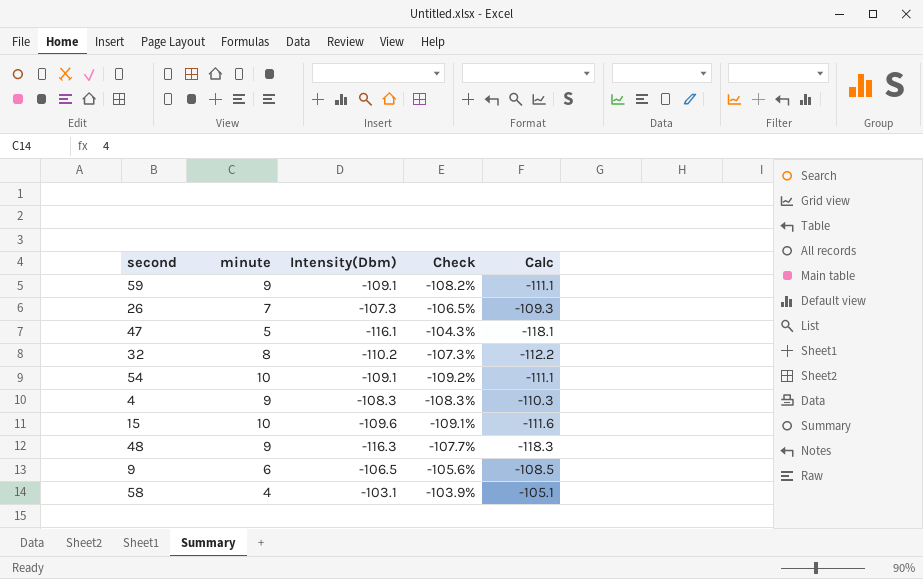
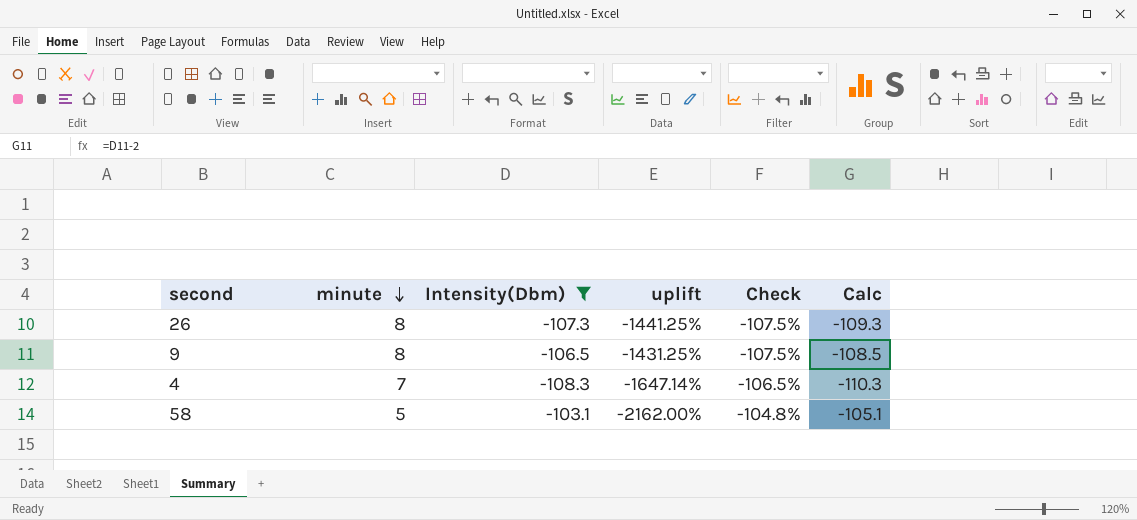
filter: none -> Intensity(Dbm) >= -108.3
row order: none -> minute descending
column uplift | formula: none -> ([Intensity(Dbm)] - [minute]) / [minute]
26 | minute: 7 -> 8
26 | Check: -106.5% -> -107.5%
9 | minute: 6 -> 8
9 | Check: -105.6% -> -107.5%
4 | minute: 9 -> 7
4 | Check: -108.3% -> -106.5%
58 | minute: 4 -> 5
58 | Check: -103.9% -> -104.8%

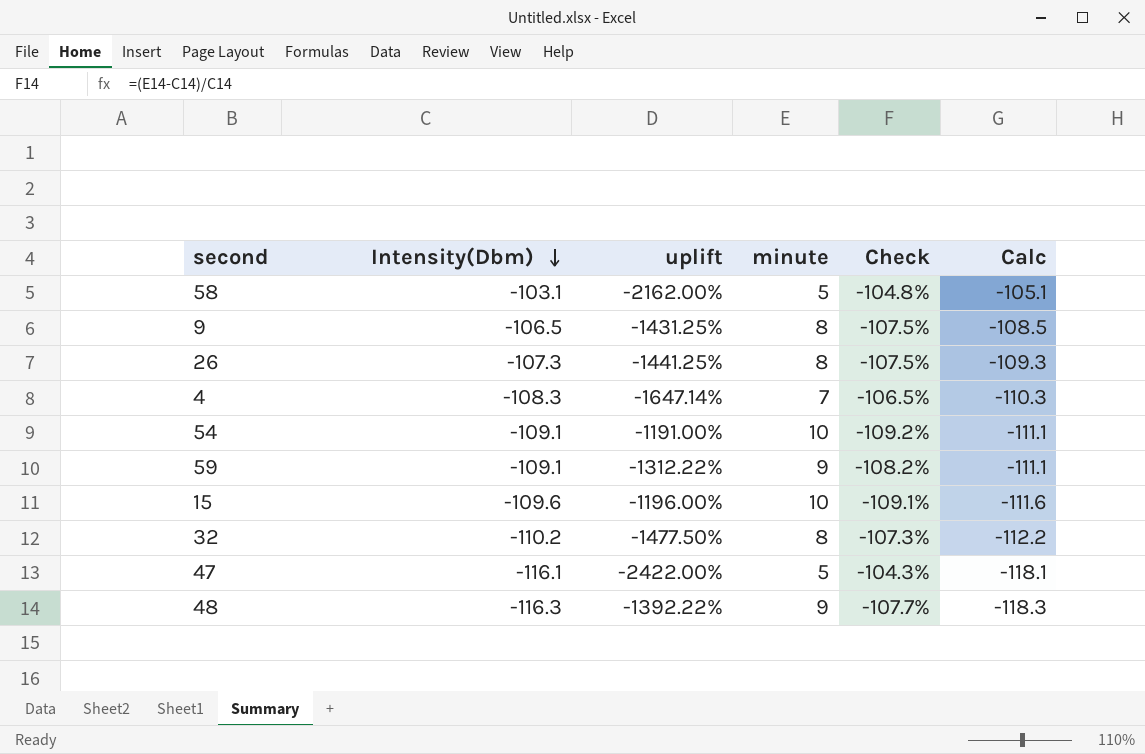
filter: Intensity(Dbm) >= -108.3 -> none
row order: minute descending -> Intensity(Dbm) descending
column minute | position: 2 -> 4

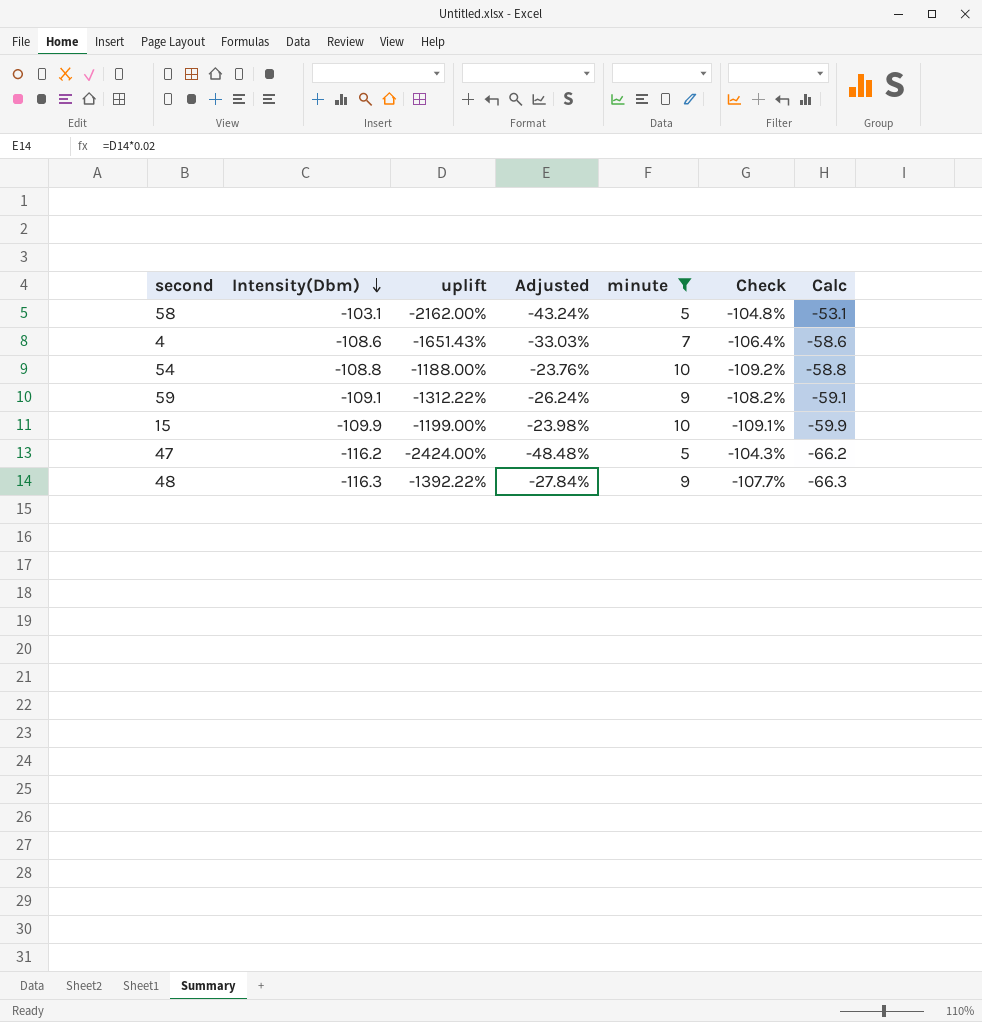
filter: none -> minute != 8
column Adjusted | formula: none -> [uplift] * 0.02
column Calc | formula: [Intensity(Dbm)] - 2 -> [Intensity(Dbm)] + 50
4 | Intensity(Dbm): -108.3 -> -108.6
4 | uplift: -1647.14% -> -1651.43%
4 | Check: -106.5% -> -106.4%
54 | Intensity(Dbm): -109.1 -> -108.8
54 | uplift: -1191.00% -> -1188.00%
15 | Intensity(Dbm): -109.6 -> -109.9
15 | uplift: -1196.00% -> -1199.00%
47 | Intensity(Dbm): -116.1 -> -116.2
47 | uplift: -2422.00% -> -2424.00%

